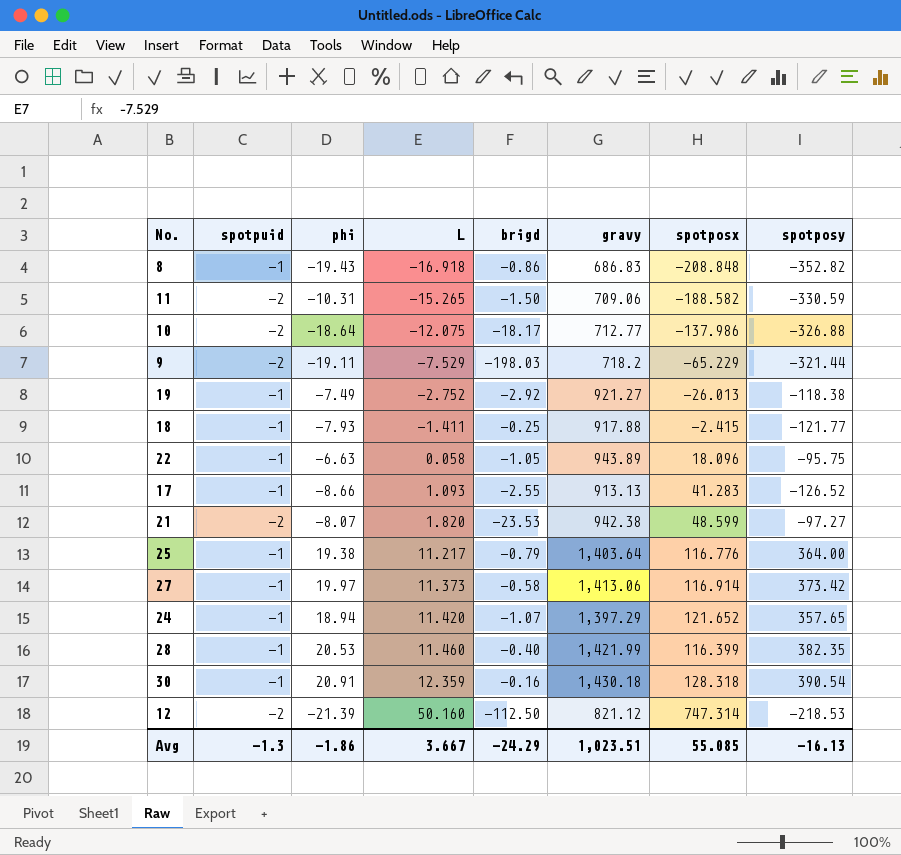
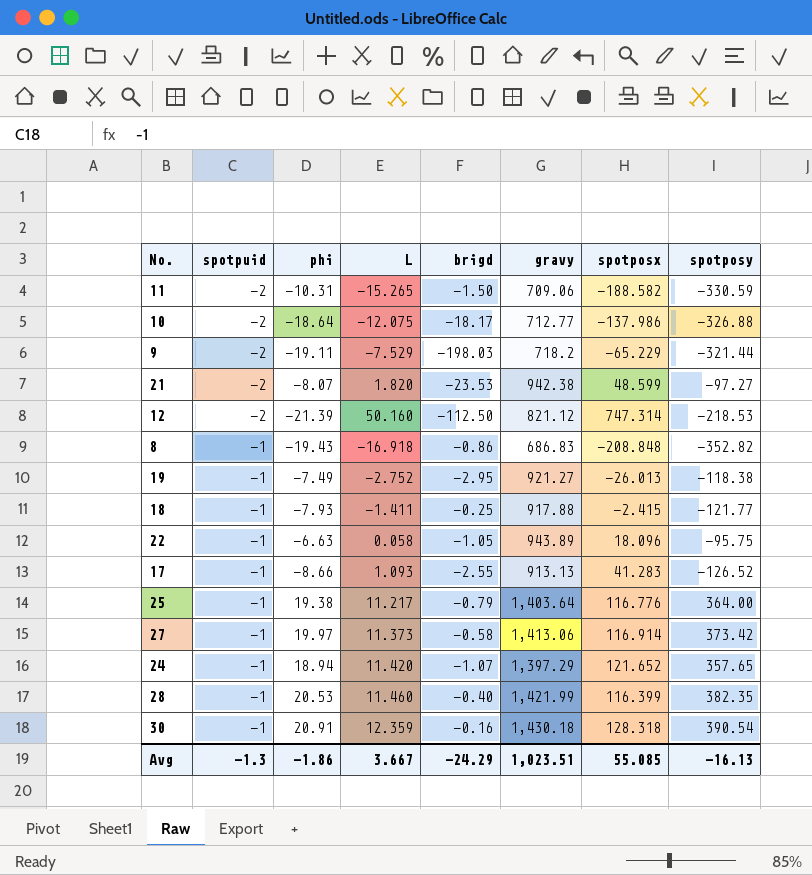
row order: L ascending -> spotpuid ascending
19 | brigd: -2.92 -> -2.95

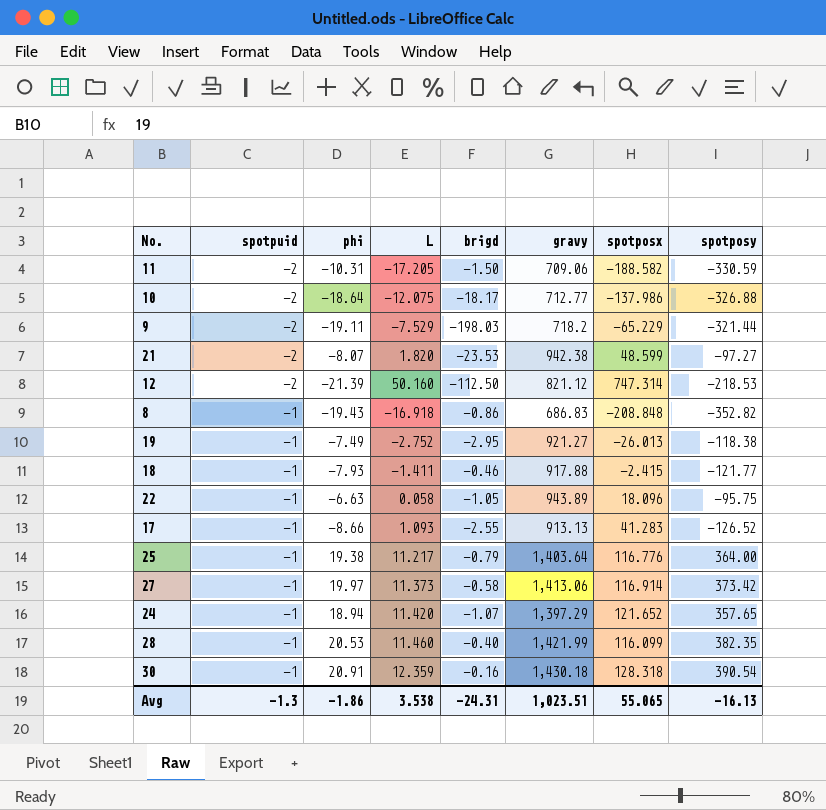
11 | L: -15.265 -> -17.205
18 | brigd: -0.25 -> -0.46
28 | spotposx: 116.399 -> 116.099
Avg | L: 3.667 -> 3.538
Avg | brigd: -24.29 -> -24.31
Avg | spotposx: 55.085 -> 55.065

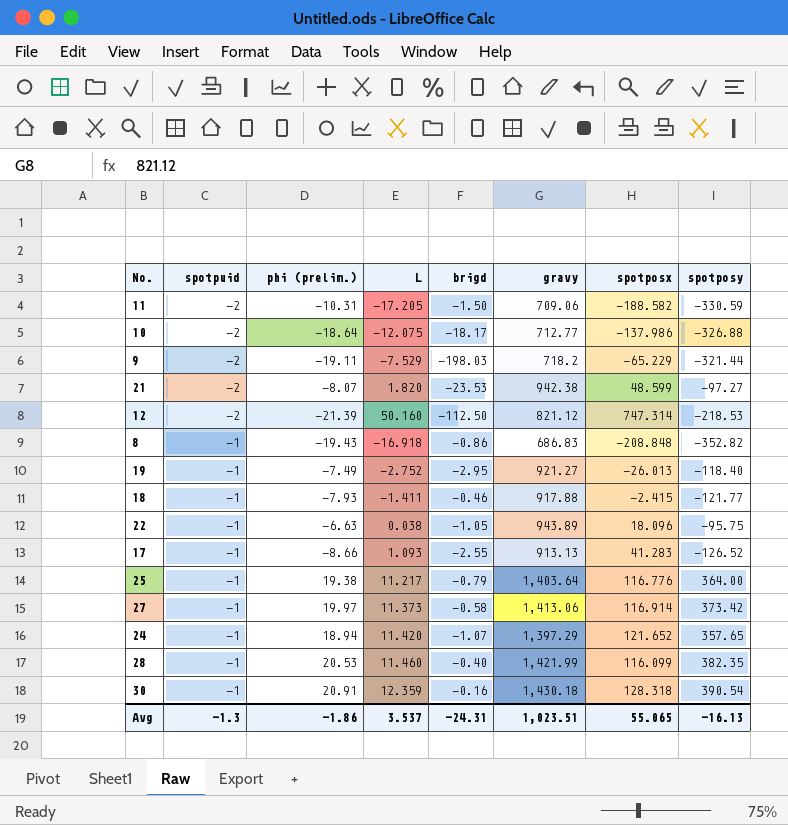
column name: phi -> phi (prelim.)
19 | spotposy: -118.38 -> -118.40
22 | L: 0.058 -> 0.038
Avg | L: 3.538 -> 3.537

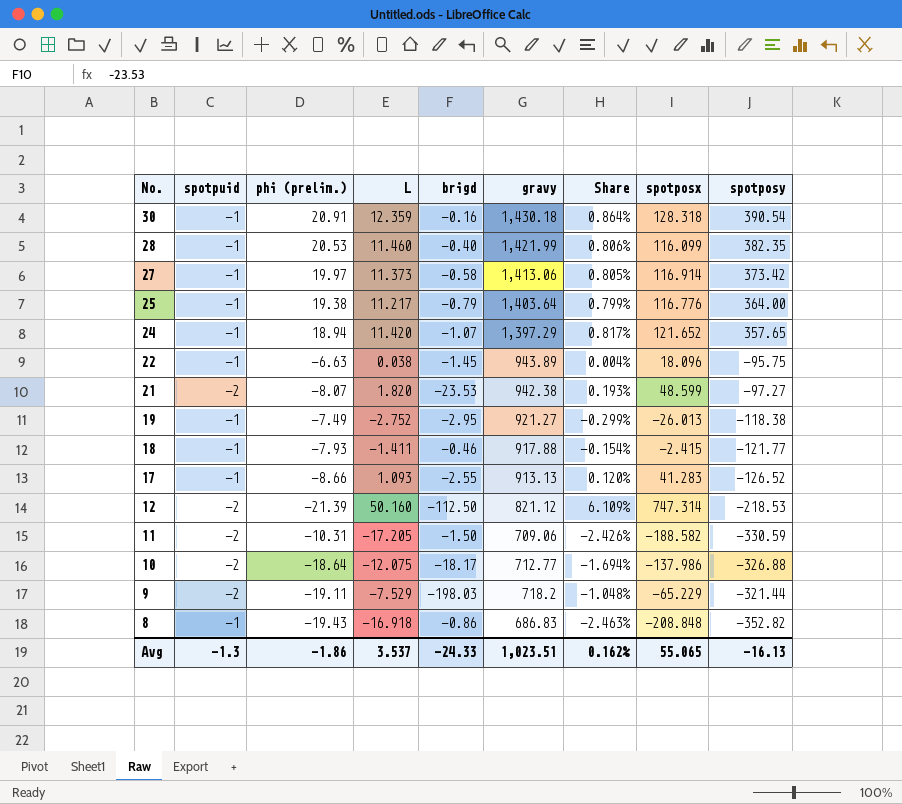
row order: spotpuid ascending -> No. descending
column Share | formula: none -> [L] / [gravy]
22 | brigd: -1.05 -> -1.45
19 | spotposy: -118.40 -> -118.38
Avg | brigd: -24.31 -> -24.33

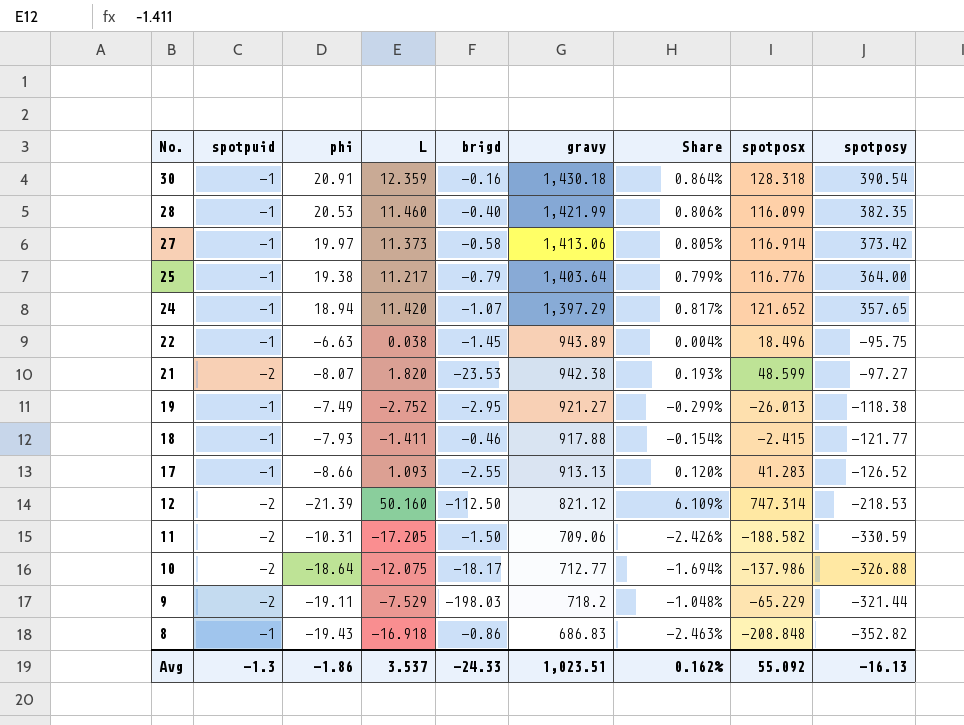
column name: phi (prelim.) -> phi
22 | spotposx: 18.096 -> 18.496
Avg | spotposx: 55.065 -> 55.092

